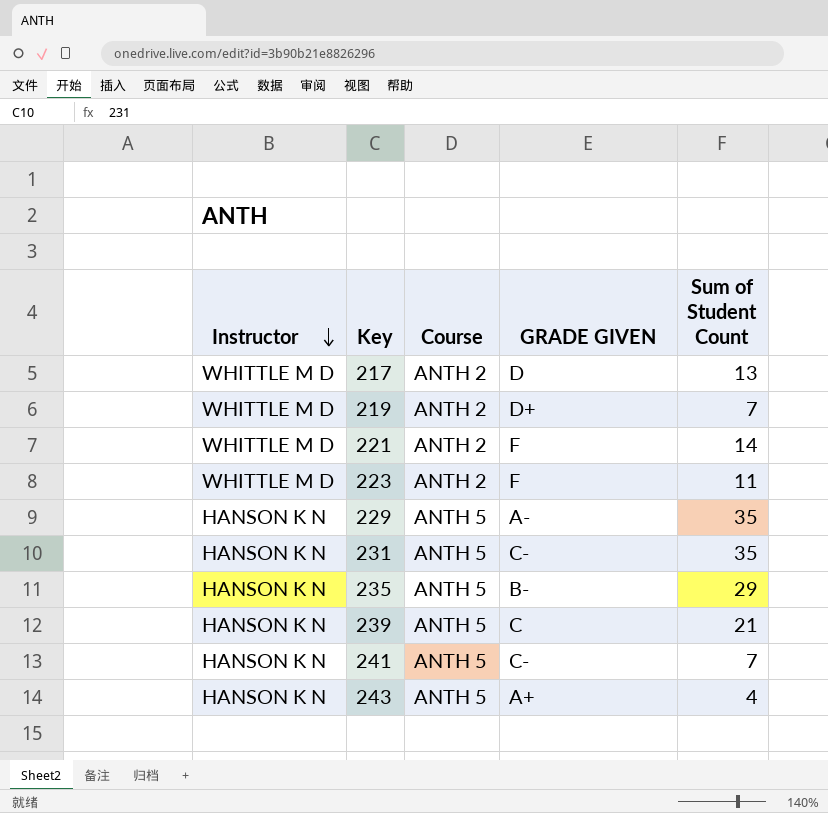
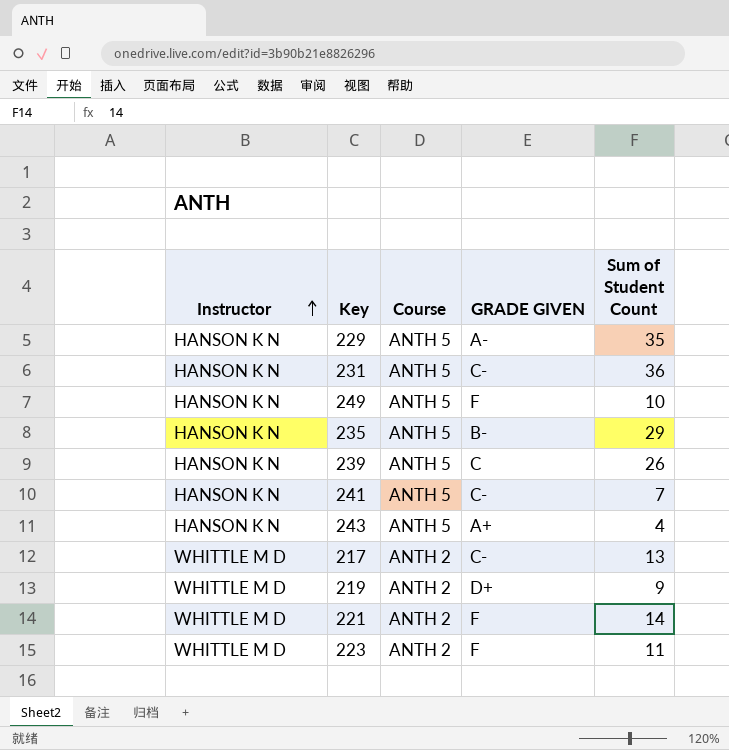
row order: Instructor descending -> Instructor ascending
231 | Sum of Student Count: 35 -> 36
row 249: none -> HANSON K N | ANTH 5 | F | 10
239 | Sum of Student Count: 21 -> 26
217 | GRADE GIVEN: D -> C-
219 | Sum of Student Count: 7 -> 9

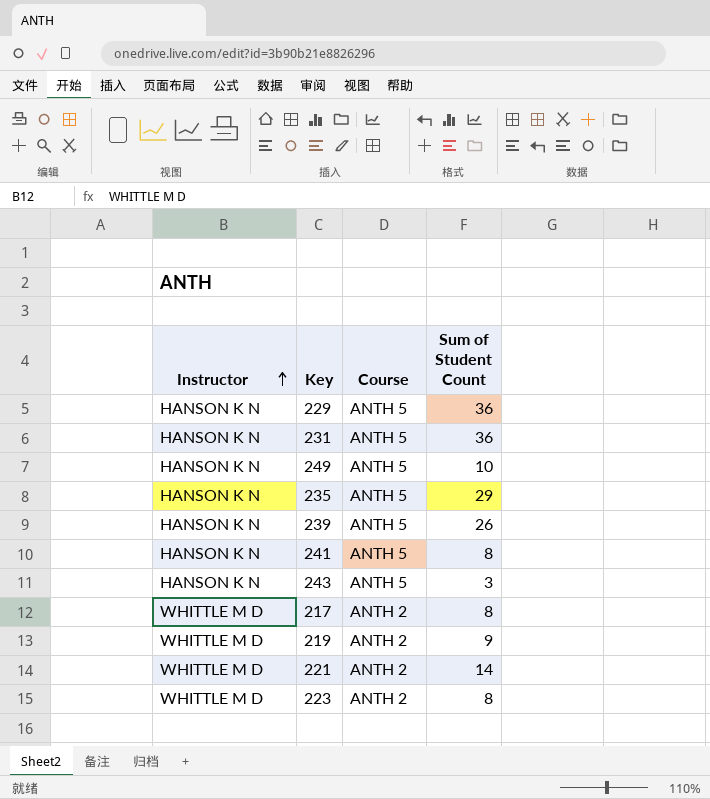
column GRADE GIVEN | position: 4 -> none
229 | Sum of Student Count: 35 -> 36
241 | Sum of Student Count: 7 -> 8
243 | Sum of Student Count: 4 -> 3
217 | Sum of Student Count: 13 -> 8
223 | Sum of Student Count: 11 -> 8

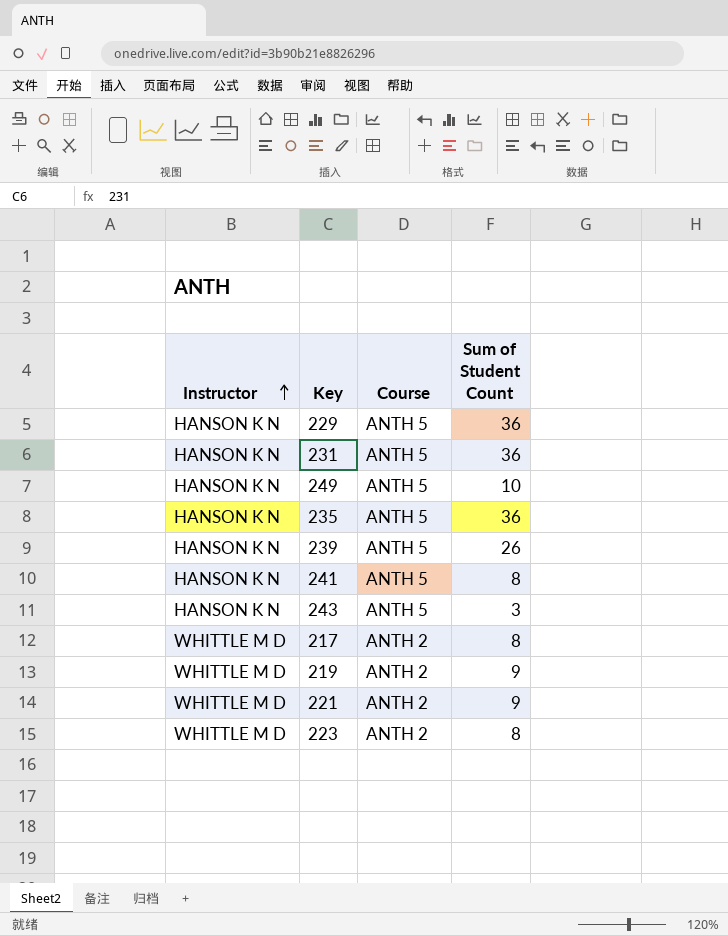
235 | Sum of Student Count: 29 -> 36
221 | Sum of Student Count: 14 -> 9

